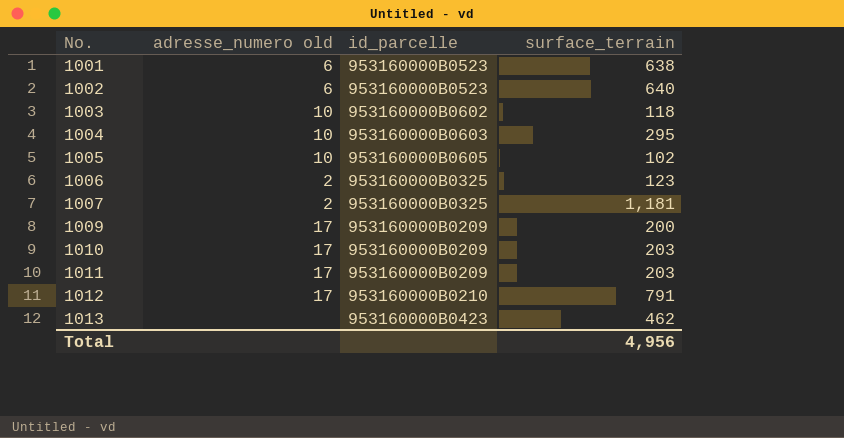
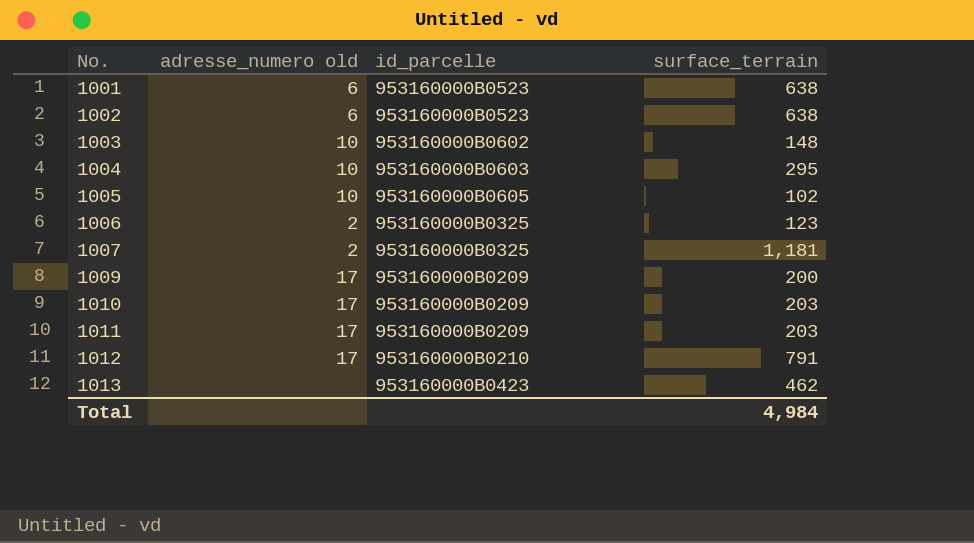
1002 | surface_terrain: 640 -> 638
1003 | surface_terrain: 118 -> 148
Total | surface_terrain: 4,956 -> 4,984

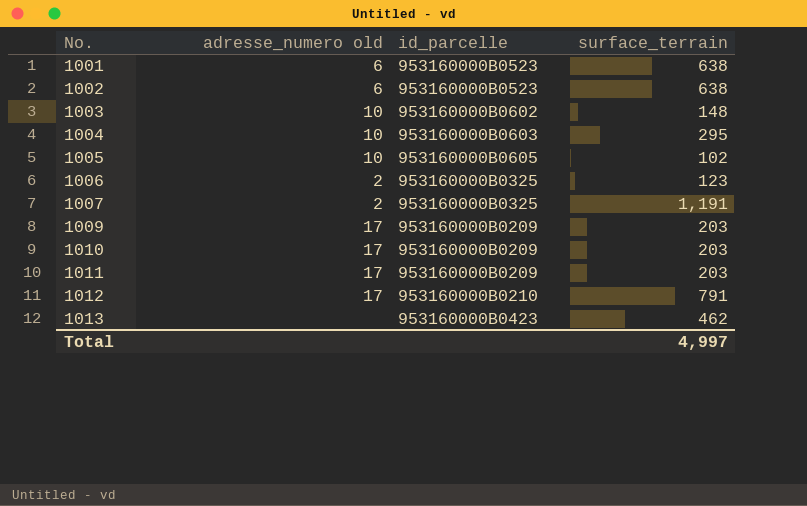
1007 | surface_terrain: 1,181 -> 1,191
1009 | surface_terrain: 200 -> 203
Total | surface_terrain: 4,984 -> 4,997

